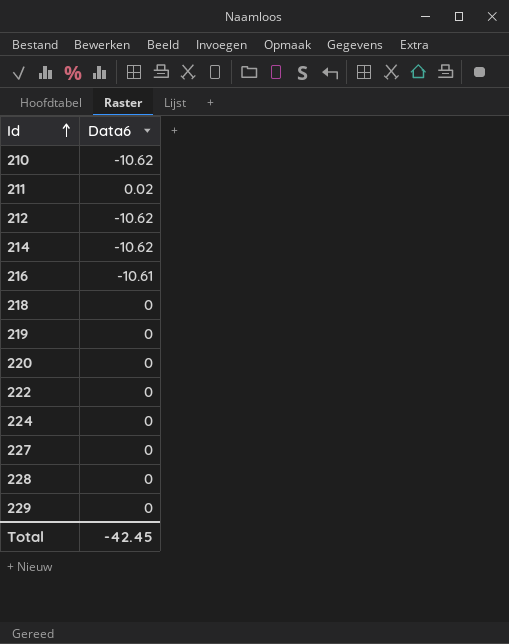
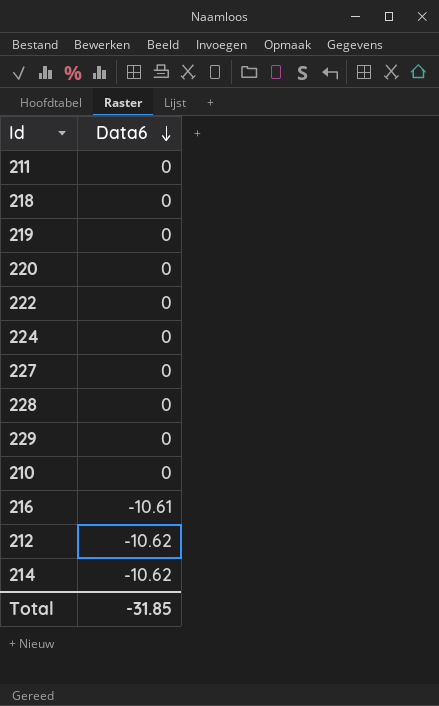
row order: Id ascending -> Data6 descending
211 | Data6: 0.02 -> 0
210 | Data6: -10.62 -> 0
Total | Data6: -42.45 -> -31.85

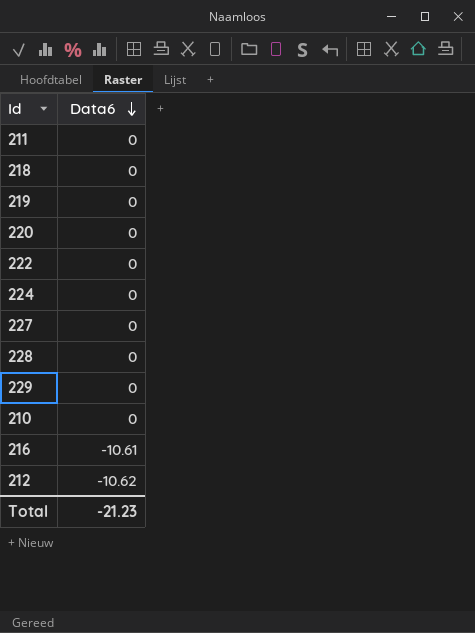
row 214: -10.62 -> none
Total | Data6: -31.85 -> -21.23

